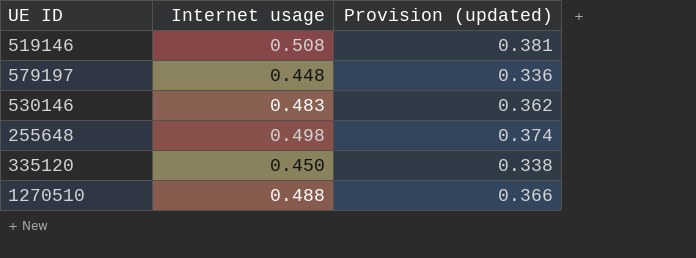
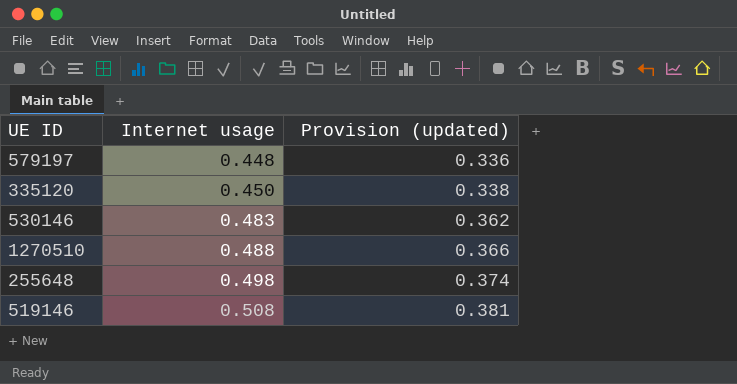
row order: none -> Internet usage ascending

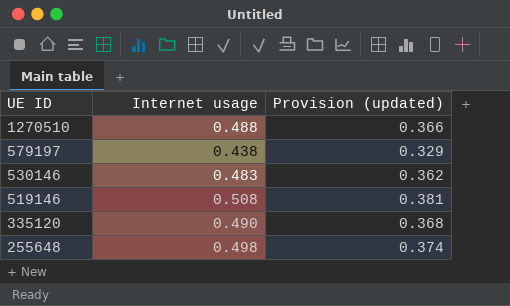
row order: Internet usage ascending -> UE ID descending
579197 | Internet usage: 0.448 -> 0.438
579197 | Provision (updated): 0.336 -> 0.329
335120 | Internet usage: 0.450 -> 0.490
335120 | Provision (updated): 0.338 -> 0.368

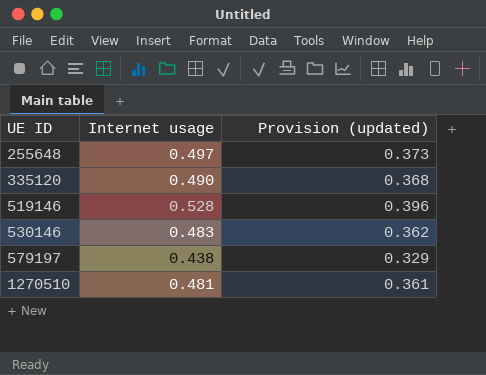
row order: UE ID descending -> UE ID ascending
255648 | Internet usage: 0.498 -> 0.497
255648 | Provision (updated): 0.374 -> 0.373
519146 | Internet usage: 0.508 -> 0.528
519146 | Provision (updated): 0.381 -> 0.396
1270510 | Internet usage: 0.488 -> 0.481
1270510 | Provision (updated): 0.366 -> 0.361

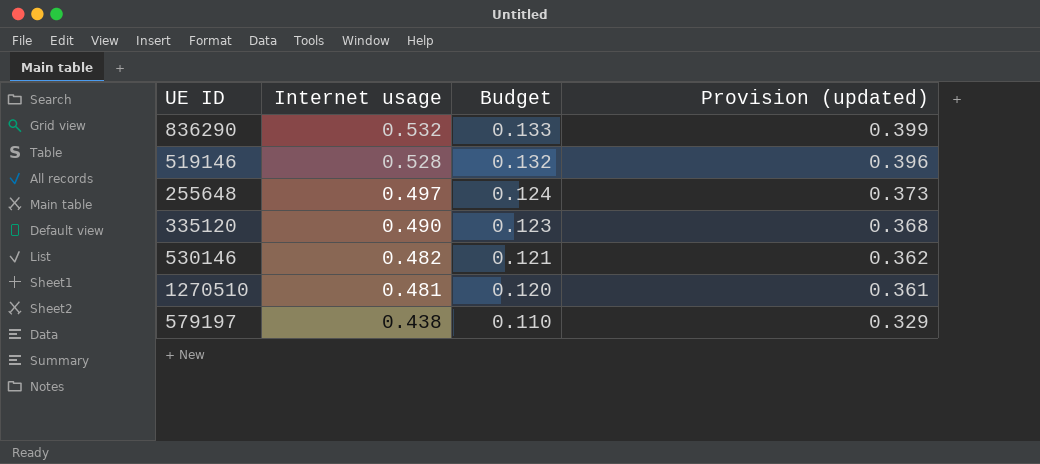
row order: UE ID ascending -> Internet usage descending
column Budget | formula: none -> [Internet usage] * 0.25
row 836290: none -> 0.532 | 0.133 | 0.399
530146 | Internet usage: 0.483 -> 0.482

